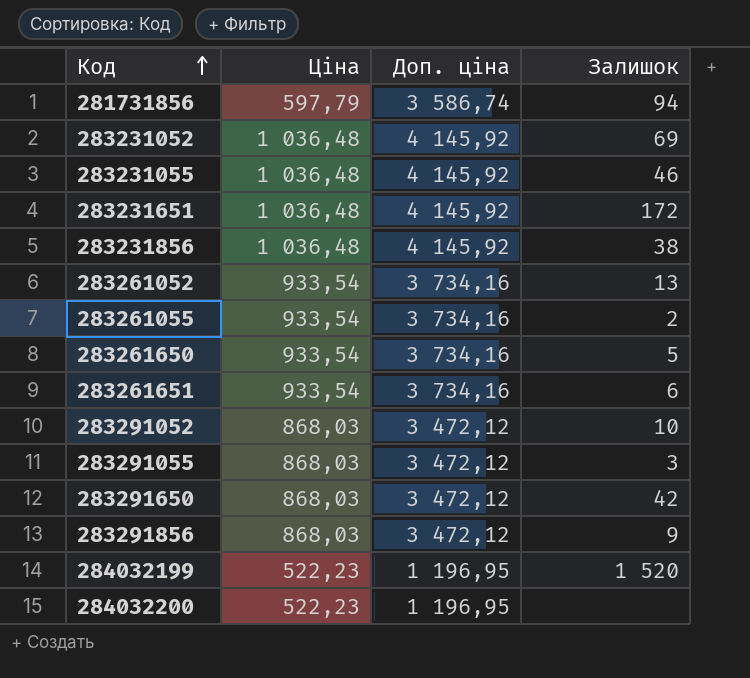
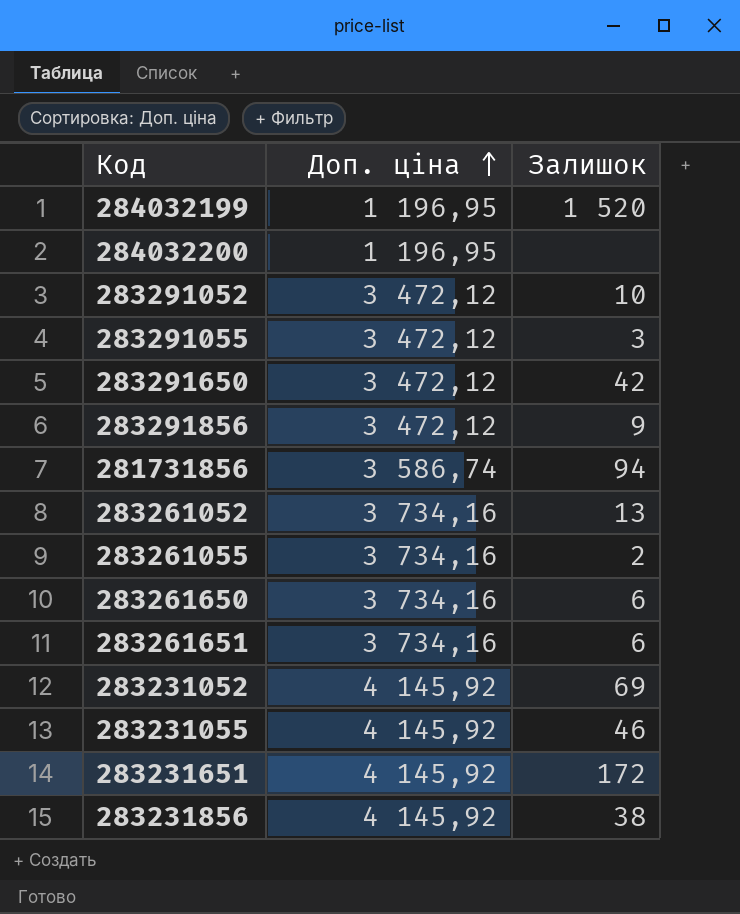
row order: Код ascending -> Доп. ціна ascending
column Ціна | position: 2 -> none
283261650 | Залишок: 5 -> 6

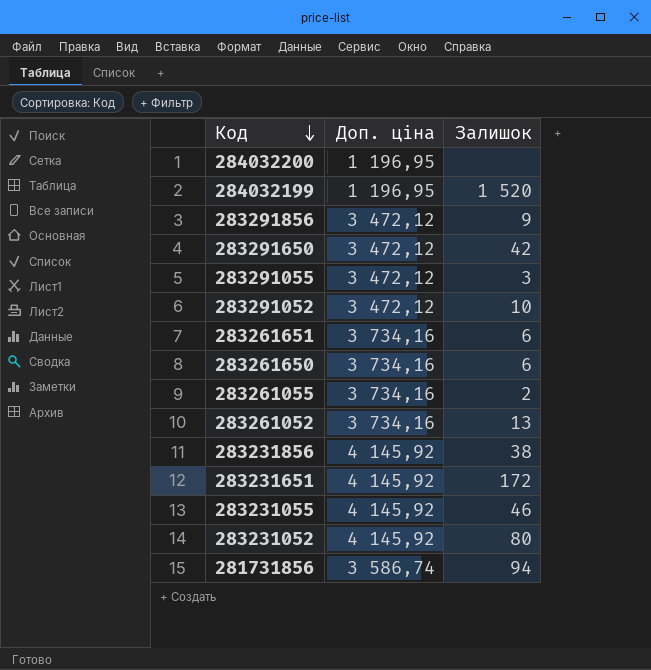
row order: Доп. ціна ascending -> Код descending
283231052 | Залишок: 69 -> 80

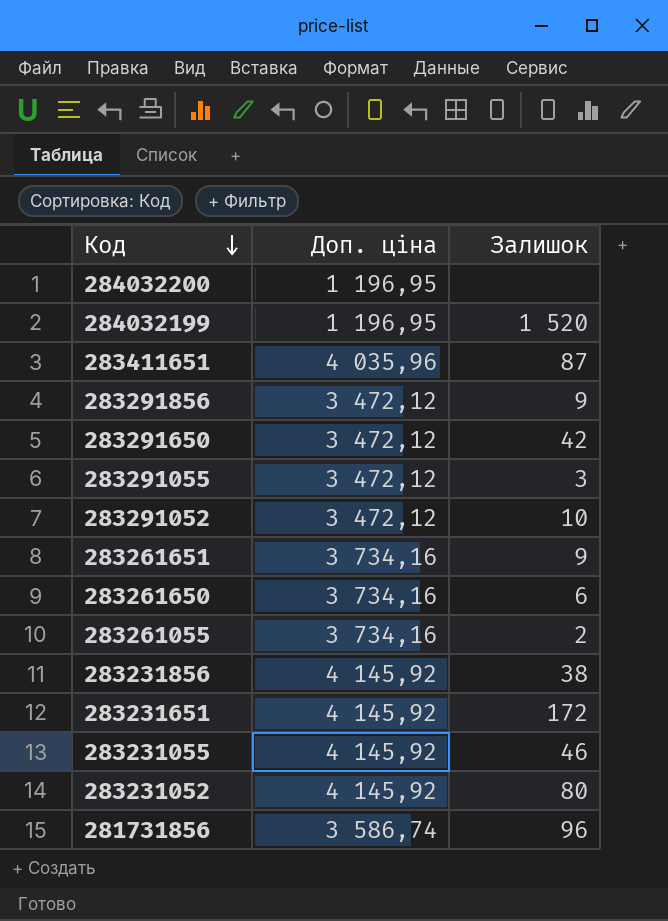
row 283261052: 3 734,16 | 13 -> none
row 283411651: none -> 4 035,96 | 87
283261651 | Залишок: 6 -> 9
281731856 | Залишок: 94 -> 96

